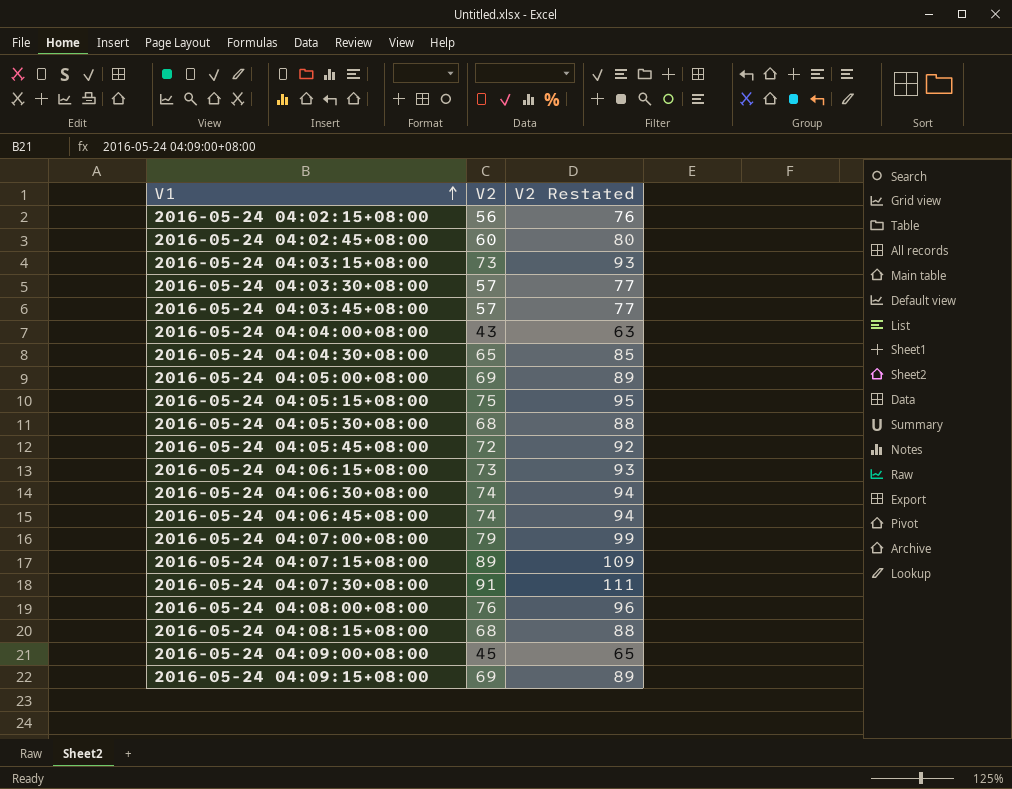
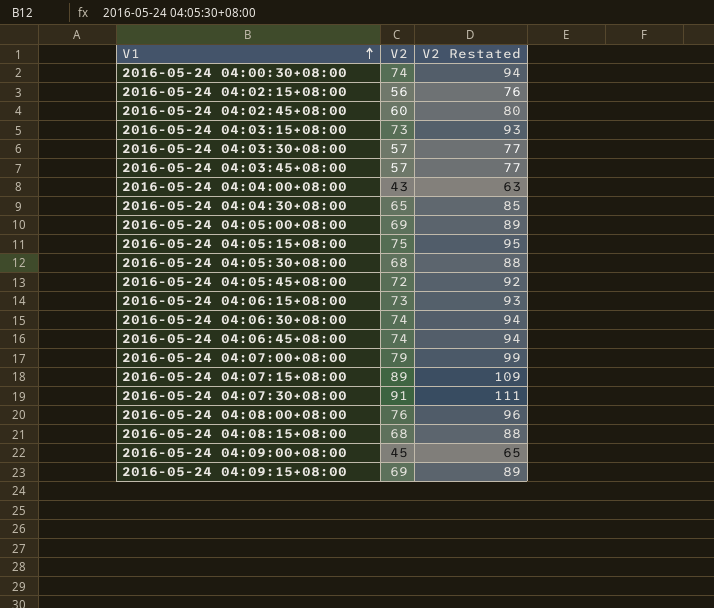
row 2016-05-24 04:00:30+08:00: none -> 74 | 94

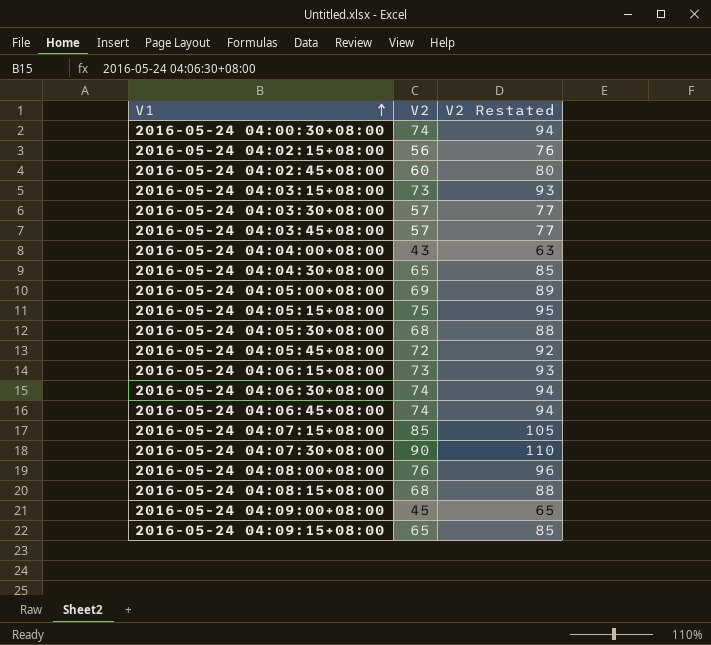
row 2016-05-24 04:07:00+08:00: 79 | 99 -> none
2016-05-24 04:07:15+08:00 | V2: 89 -> 85
2016-05-24 04:07:15+08:00 | V2 Restated: 109 -> 105
2016-05-24 04:07:30+08:00 | V2: 91 -> 90
2016-05-24 04:07:30+08:00 | V2 Restated: 111 -> 110
2016-05-24 04:09:15+08:00 | V2: 69 -> 65
2016-05-24 04:09:15+08:00 | V2 Restated: 89 -> 85

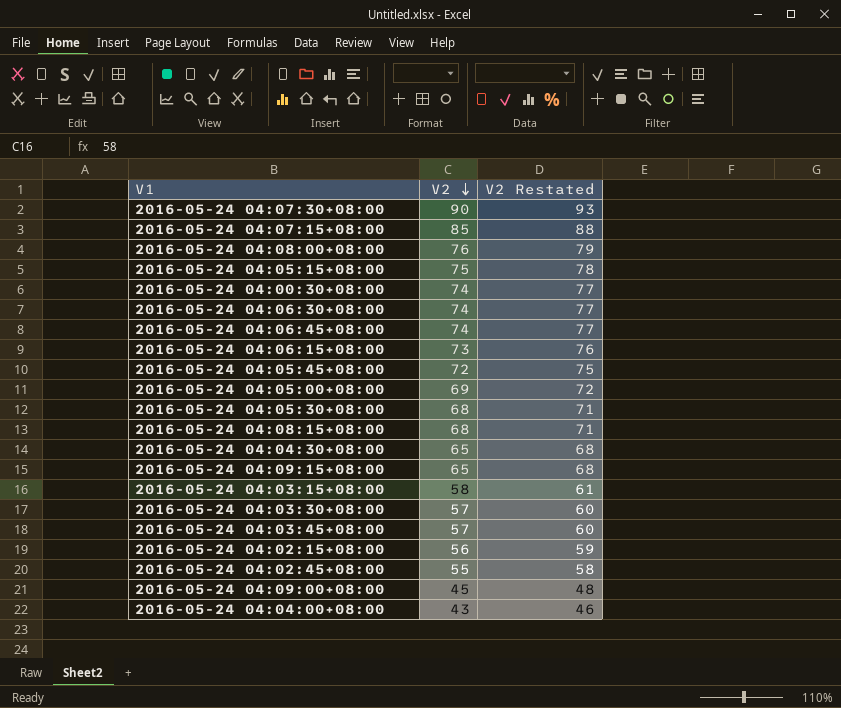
row order: V1 ascending -> V2 descending
column V2 Restated | formula: [V2] + 20 -> [V2] + 3
2016-05-24 04:03:15+08:00 | V2: 73 -> 58
2016-05-24 04:02:45+08:00 | V2: 60 -> 55

